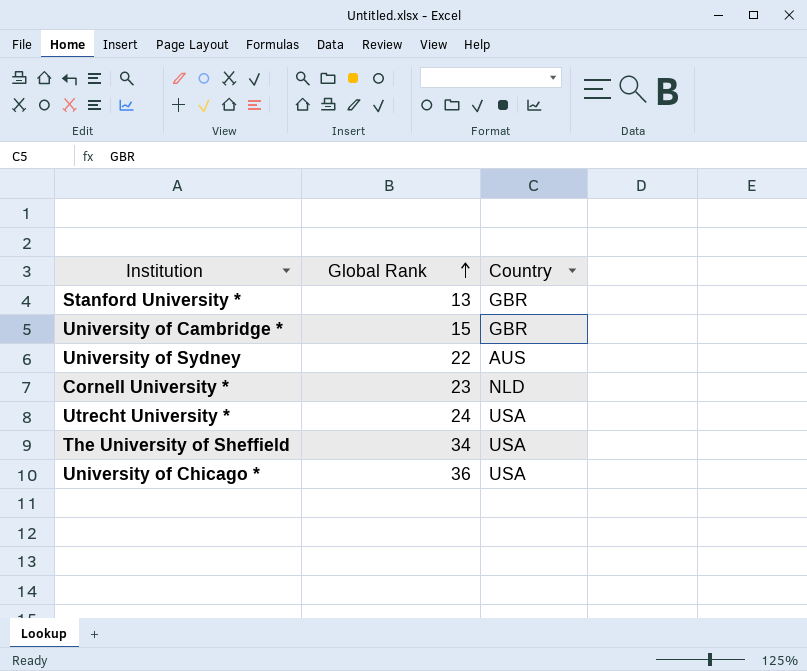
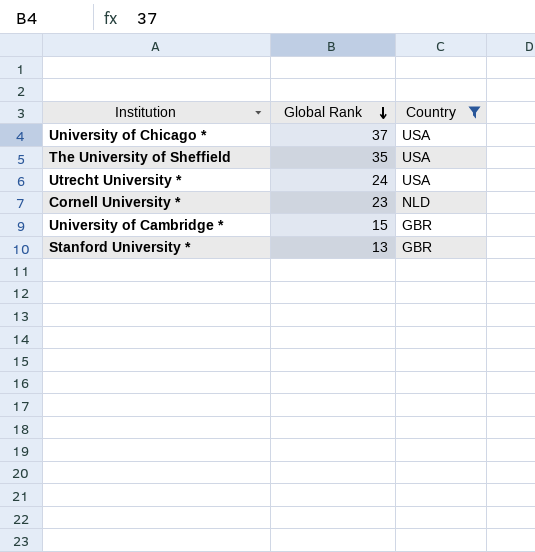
filter: none -> Country != AUS
row order: Global Rank ascending -> Global Rank descending
University of Chicago * | Global Rank: 36 -> 37
The University of Sheffield | Global Rank: 34 -> 35

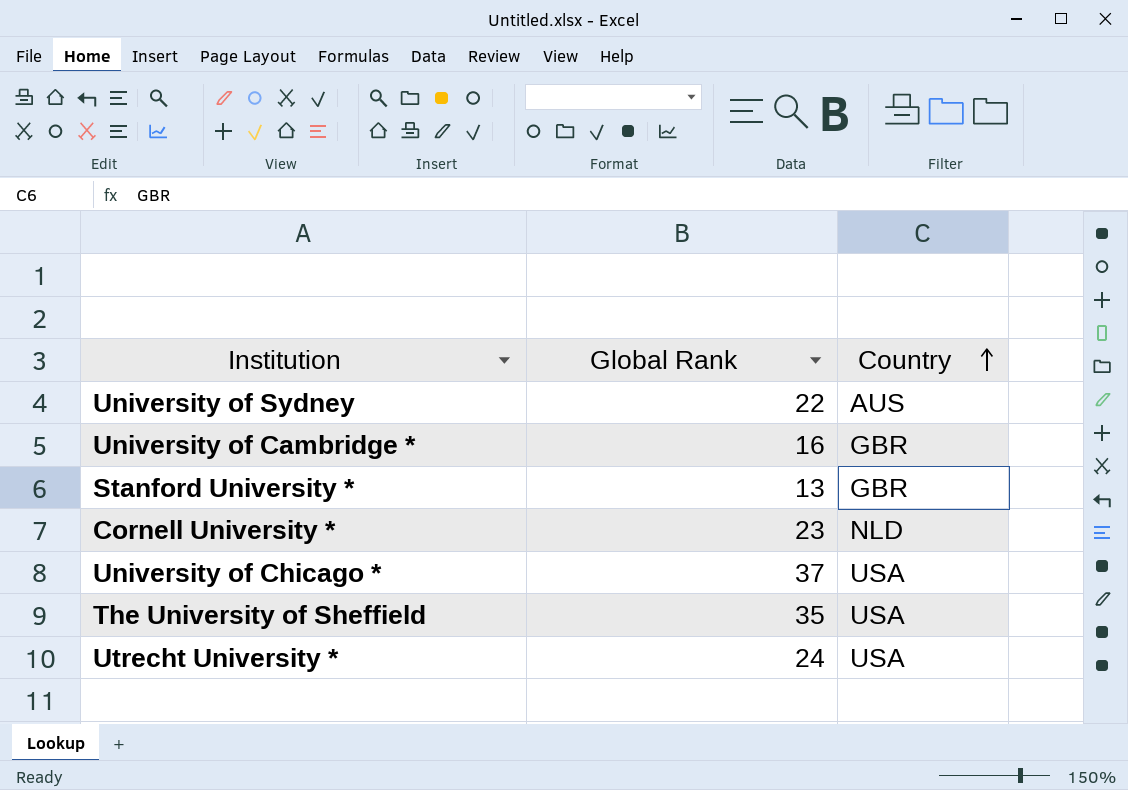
filter: Country != AUS -> none
row order: Global Rank descending -> Country ascending
University of Cambridge * | Global Rank: 15 -> 16

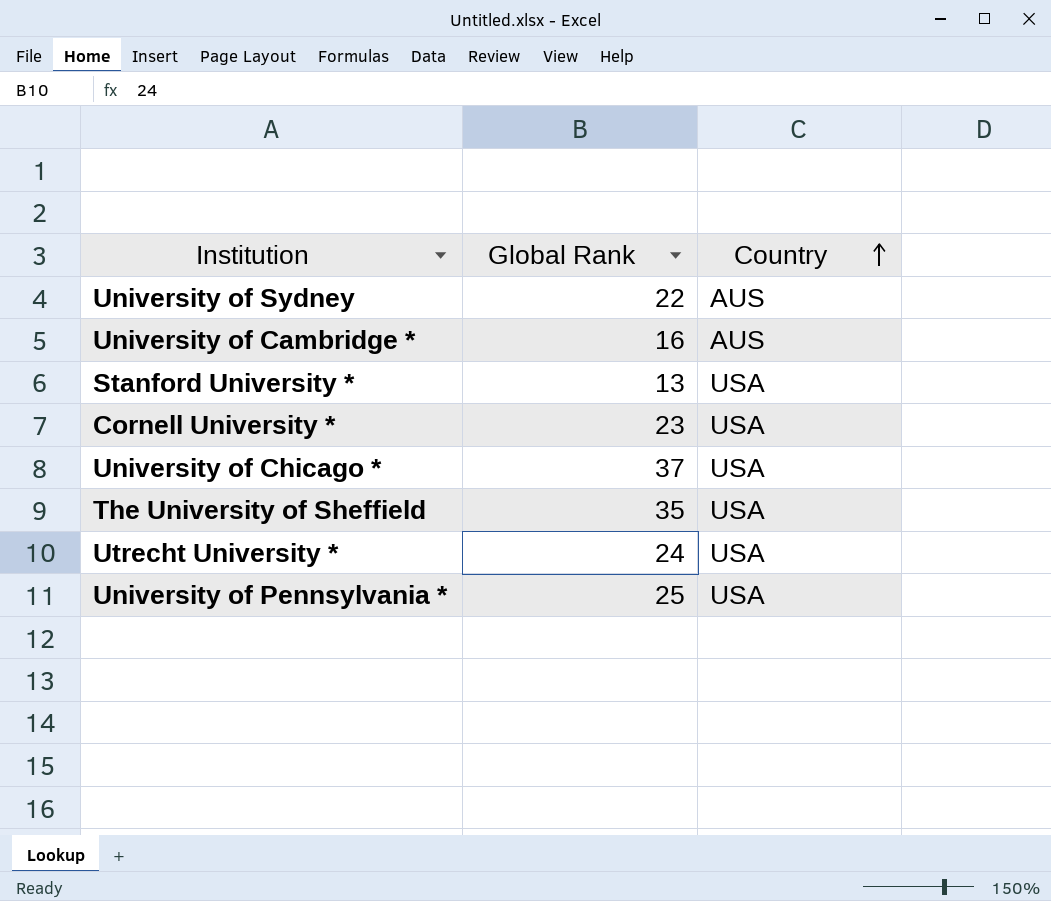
University of Cambridge * | Country: GBR -> AUS
Stanford University * | Country: GBR -> USA
Cornell University * | Country: NLD -> USA
row University of Pennsylvania *: none -> 25 | USA

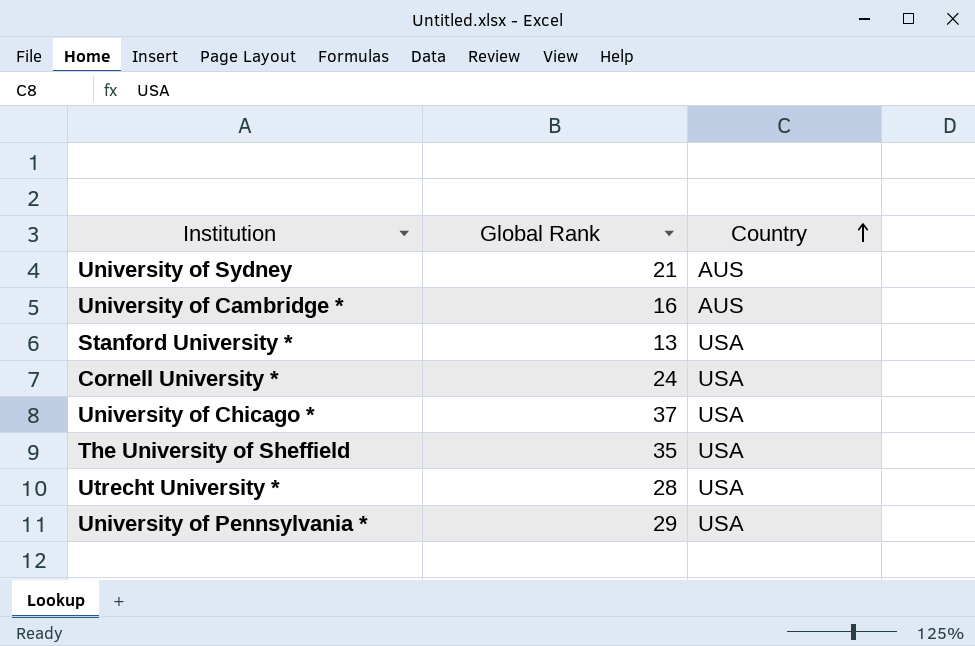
University of Sydney | Global Rank: 22 -> 21
Cornell University * | Global Rank: 23 -> 24
Utrecht University * | Global Rank: 24 -> 28
University of Pennsylvania * | Global Rank: 25 -> 29

